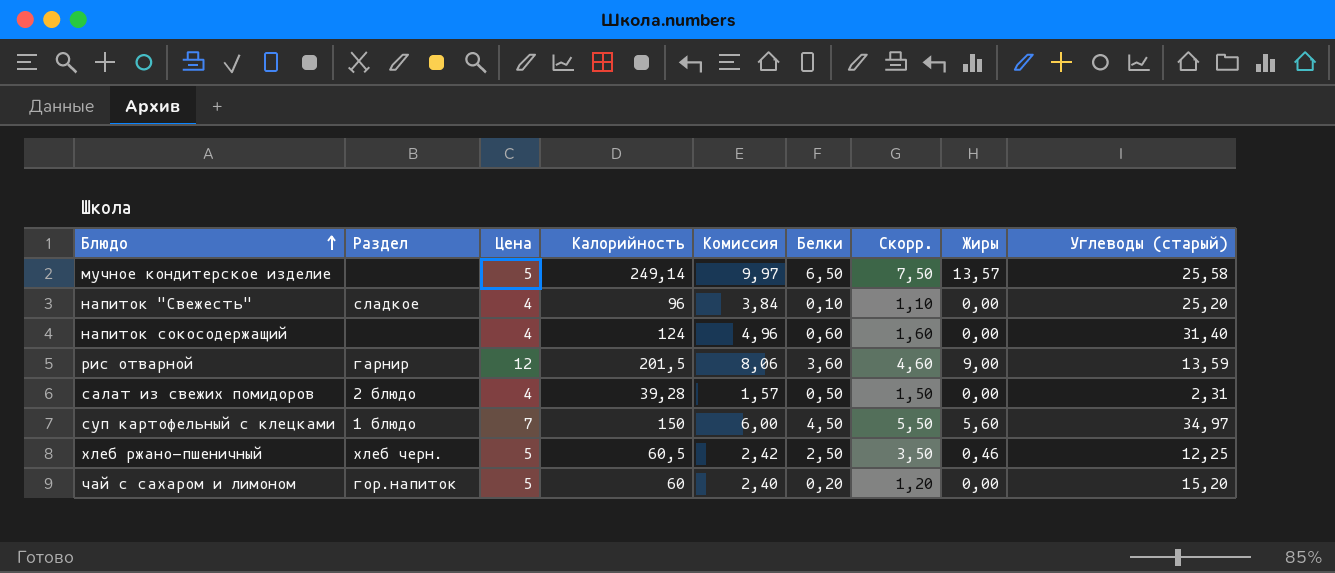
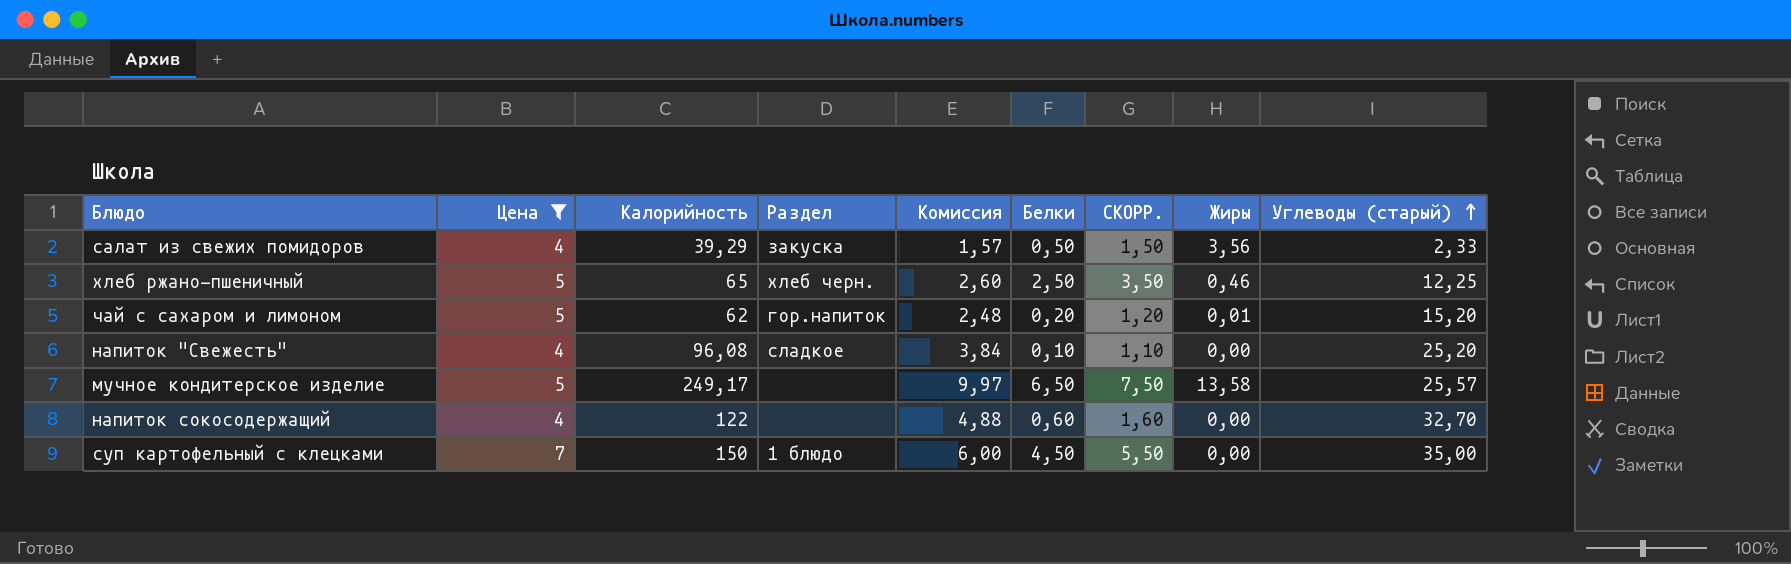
filter: none -> Цена != 12
row order: Блюдо ascending -> Углеводы (старый) ascending
column Раздел | position: 2 -> 4
column name: Скорр. -> СКОРР.
салат из свежих помидоров | Калорийность: 39,28 -> 39,29
салат из свежих помидоров | Раздел: 2 блюдо -> закуска
салат из свежих помидоров | Жиры: 0,00 -> 3,56
салат из свежих помидоров | Углеводы (старый): 2,31 -> 2,33
хлеб ржано-пшеничный | Калорийность: 60,5 -> 65
хлеб ржано-пшеничный | Комиссия: 2,42 -> 2,60
чай с сахаром и лимоном | Калорийность: 60 -> 62
чай с сахаром и лимоном | Комиссия: 2,40 -> 2,48
чай с сахаром и лимоном | Жиры: 0,00 -> 0,01
напиток "Свежесть" | Калорийность: 96 -> 96,08
мучное кондитерское изделие | Калорийность: 249,14 -> 249,17
мучное кондитерское изделие | Жиры: 13,57 -> 13,58
мучное кондитерское изделие | Углеводы (старый): 25,58 -> 25,57
напиток сокосодержащий | Калорийность: 124 -> 122
напиток сокосодержащий | Комиссия: 4,96 -> 4,88
напиток сокосодержащий | Углеводы (старый): 31,40 -> 32,70
суп картофельный с клецками | Жиры: 5,60 -> 0,00
суп картофельный с клецками | Углеводы (старый): 34,97 -> 35,00

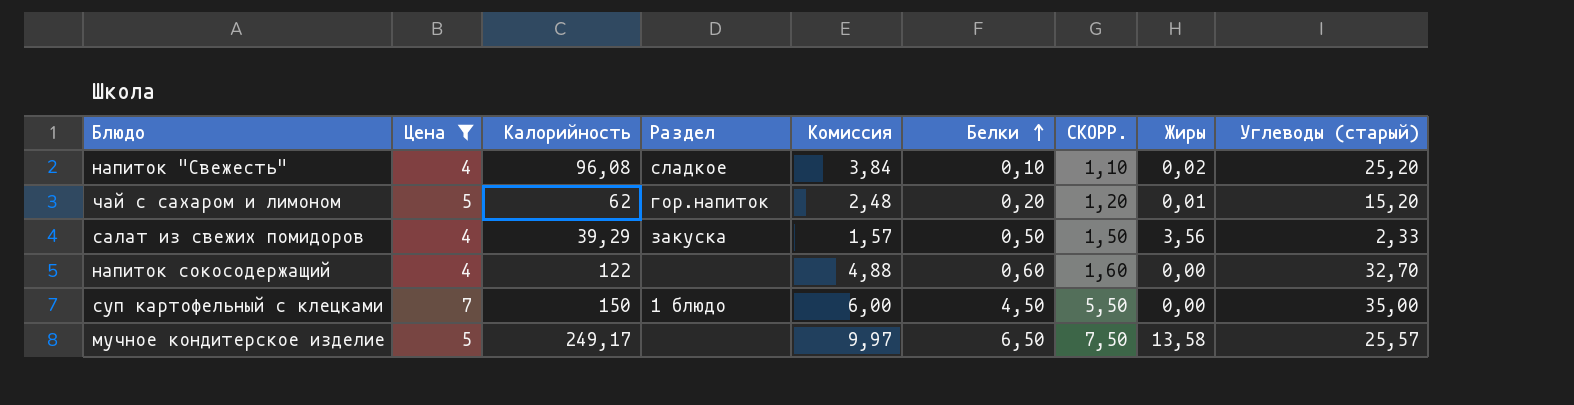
row order: Углеводы (старый) ascending -> Белки ascending
row хлеб ржано-пшеничный: 5 | 65 | хлеб черн. | 2,60 | 2,50 | 3,50 | 0,46 | 12,25 -> none
напиток "Свежесть" | Жиры: 0,00 -> 0,02

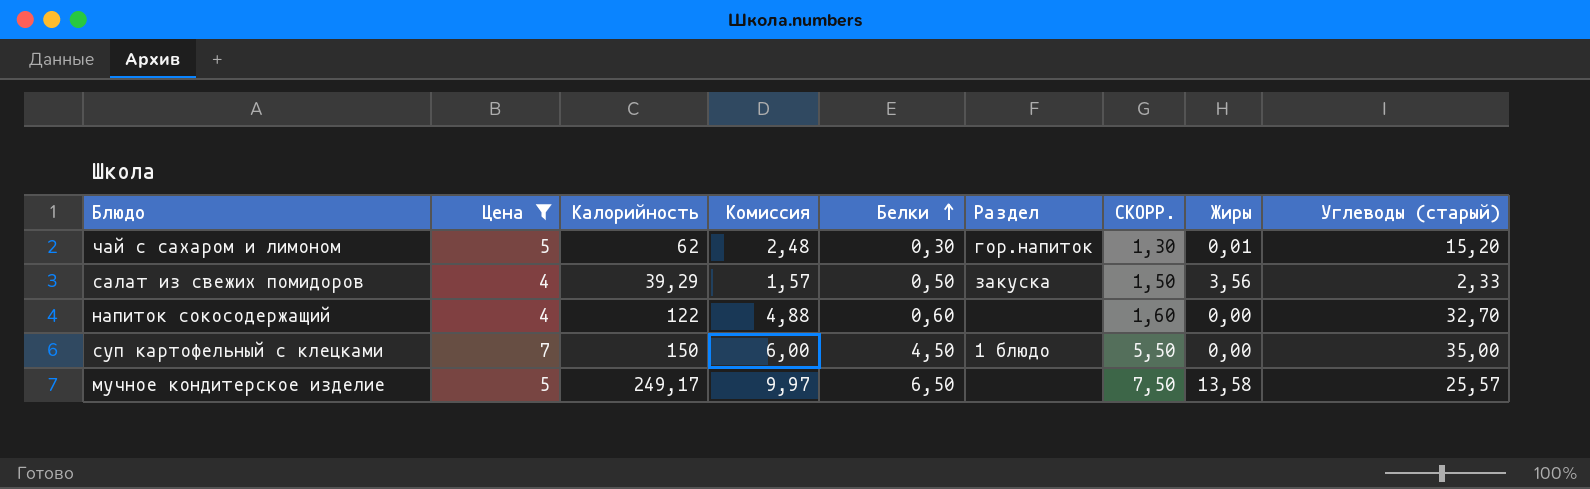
column Раздел | position: 4 -> 6
row напиток "Свежесть": 4 | 96,08 | сладкое | 3,84 | 0,10 | 1,10 | 0,02 | 25,20 -> none
чай с сахаром и лимоном | Белки: 0,20 -> 0,30
чай с сахаром и лимоном | СКОРР.: 1,20 -> 1,30

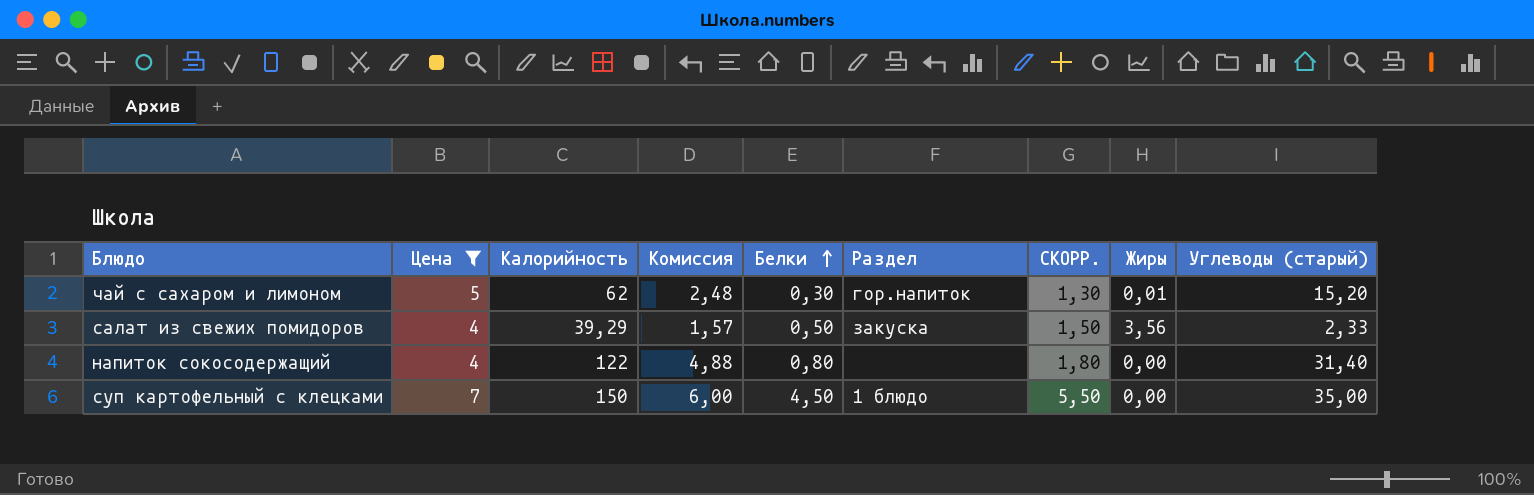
row мучное кондитерское изделие: 5 | 249,17 | 9,97 | 6,50 | none | 7,50 | 13,58 | 25,57 -> none
напиток сокосодержащий | Белки: 0,60 -> 0,80
напиток сокосодержащий | СКОРР.: 1,60 -> 1,80
напиток сокосодержащий | Углеводы (старый): 32,70 -> 31,40

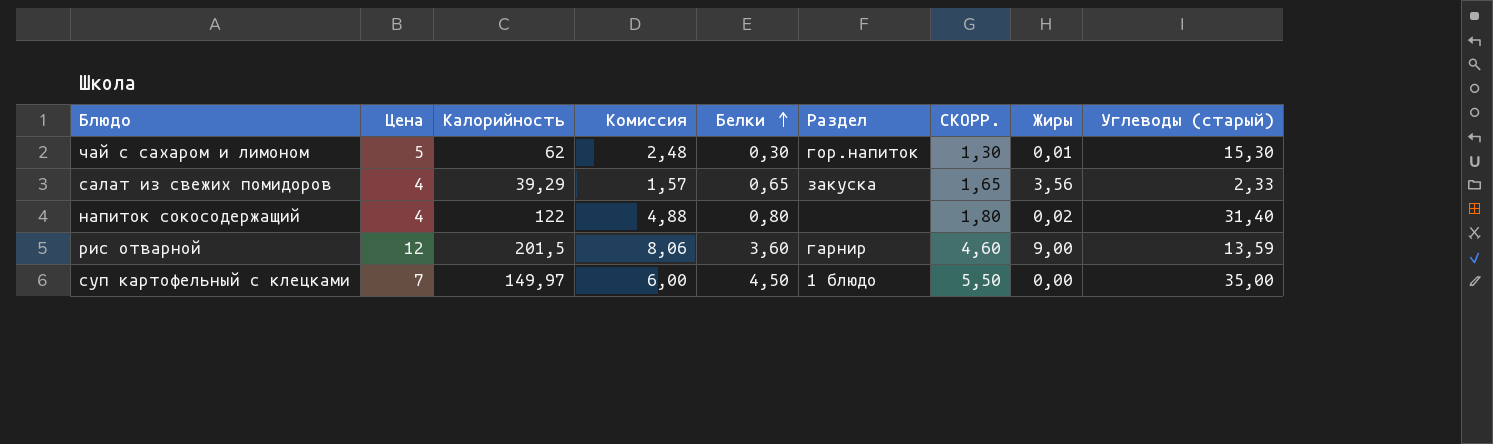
filter: Цена != 12 -> none
чай с сахаром и лимоном | Углеводы (старый): 15,20 -> 15,30
салат из свежих помидоров | Белки: 0,50 -> 0,65
салат из свежих помидоров | СКОРР.: 1,50 -> 1,65
напиток сокосодержащий | Жиры: 0,00 -> 0,02
суп картофельный с клецками | Калорийность: 150 -> 149,97

